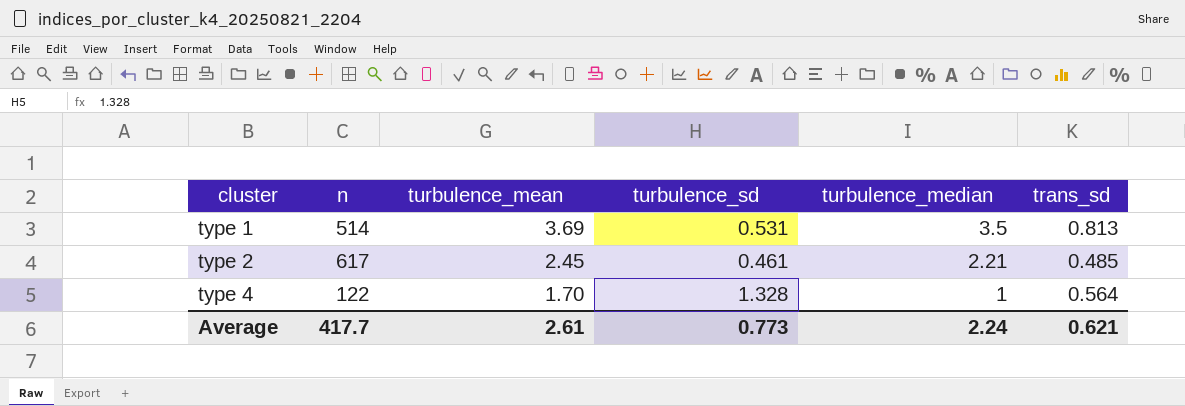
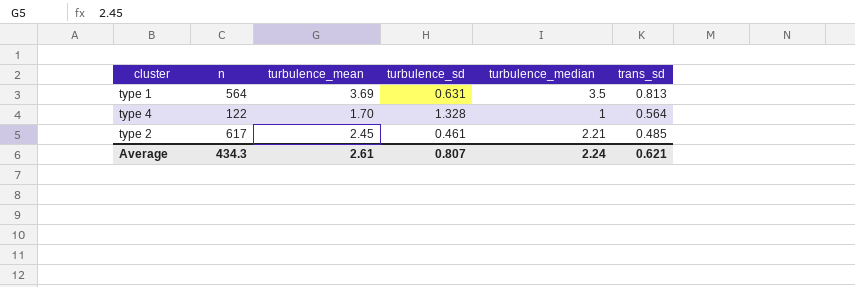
row order: cluster ascending -> trans_sd descending
type 1 | n: 514 -> 564
type 1 | turbulence_sd: 0.531 -> 0.631
Average | n: 417.7 -> 434.3
Average | turbulence_sd: 0.773 -> 0.807

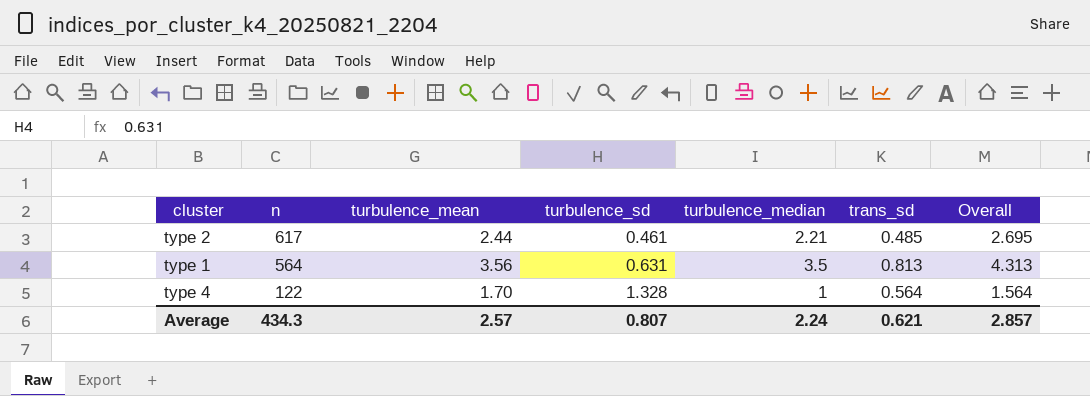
row order: trans_sd descending -> n descending
column Overall | formula: none -> [turbulence_median] + [trans_sd]
type 2 | turbulence_mean: 2.45 -> 2.44
type 1 | turbulence_mean: 3.69 -> 3.56
Average | turbulence_mean: 2.61 -> 2.57

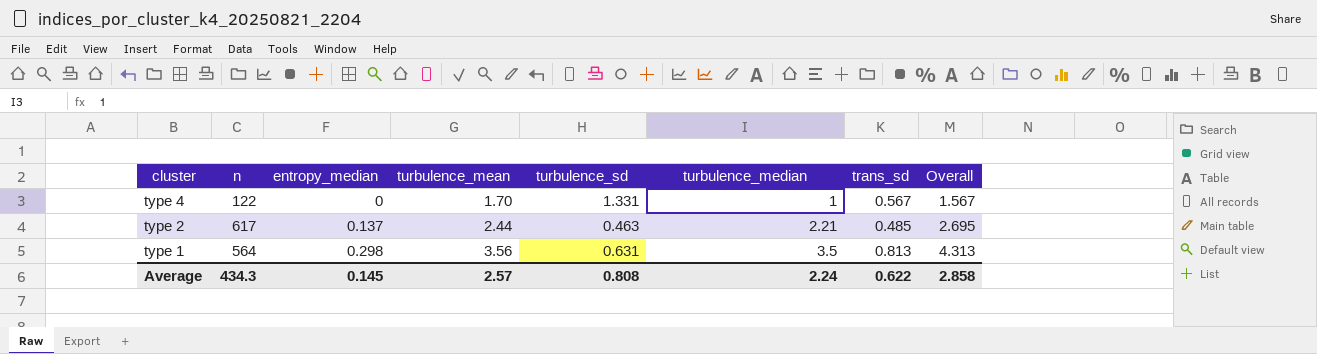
row order: n descending -> cluster descending
column entropy_median | position: none -> 3
type 4 | turbulence_sd: 1.328 -> 1.331
type 4 | trans_sd: 0.564 -> 0.567
type 4 | Overall: 1.564 -> 1.567
type 2 | turbulence_sd: 0.461 -> 0.463
Average | turbulence_sd: 0.807 -> 0.808
Average | trans_sd: 0.621 -> 0.622
Average | Overall: 2.857 -> 2.858

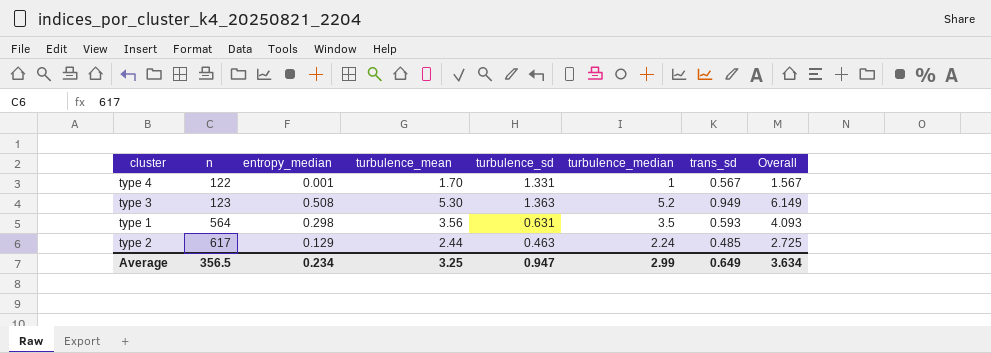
row order: cluster descending -> n ascending
type 4 | entropy_median: 0 -> 0.001
row type 3: none -> 123 | 0.508 | 5.30 | 1.363 | 5.2 | 0.949 | 6.149
type 1 | trans_sd: 0.813 -> 0.593
type 1 | Overall: 4.313 -> 4.093
type 2 | entropy_median: 0.137 -> 0.129
type 2 | turbulence_median: 2.21 -> 2.24
type 2 | Overall: 2.695 -> 2.725
Average | n: 434.3 -> 356.5
Average | entropy_median: 0.145 -> 0.234
Average | turbulence_mean: 2.57 -> 3.25
Average | turbulence_sd: 0.808 -> 0.947
Average | turbulence_median: 2.24 -> 2.99
Average | trans_sd: 0.622 -> 0.649
Average | Overall: 2.858 -> 3.634

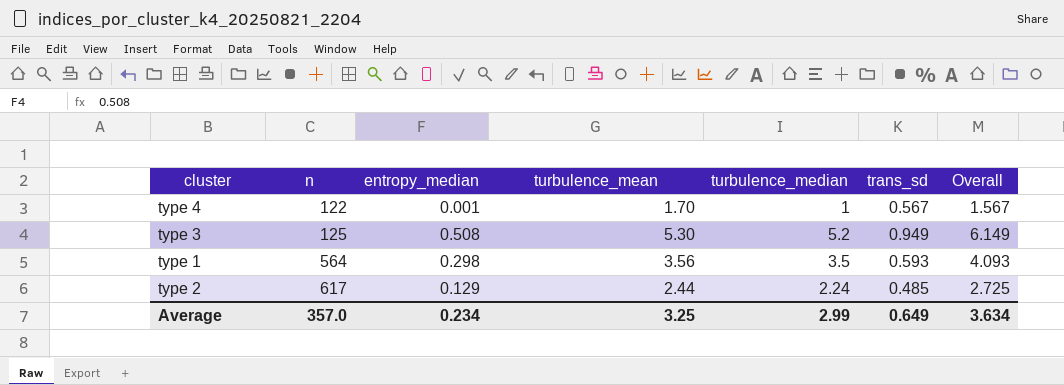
column turbulence_sd | position: 5 -> none
type 3 | n: 123 -> 125
Average | n: 356.5 -> 357.0

